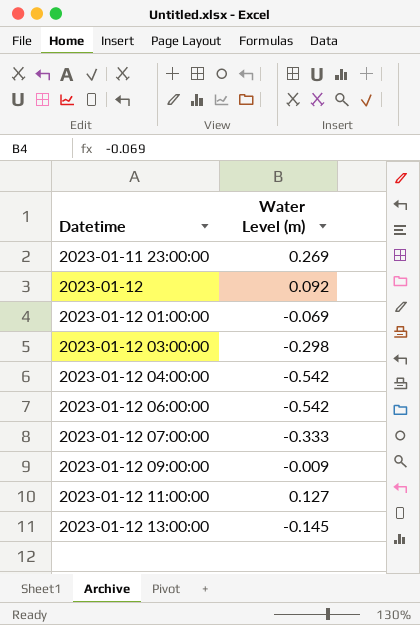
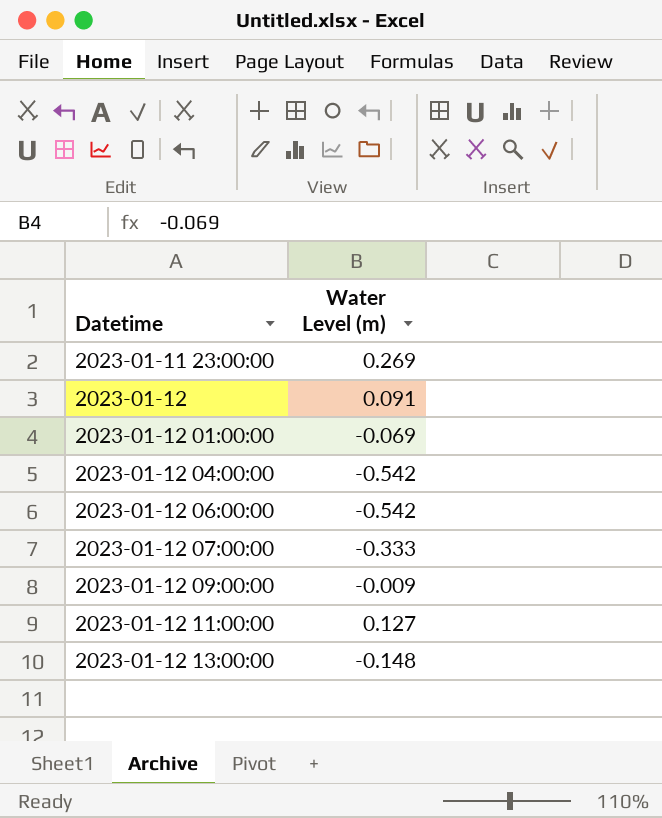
row 2023-01-12 03:00:00: -0.298 -> none
2023-01-12 | Water Level (m): 0.092 -> 0.091
2023-01-12 13:00:00 | Water Level (m): -0.145 -> -0.148

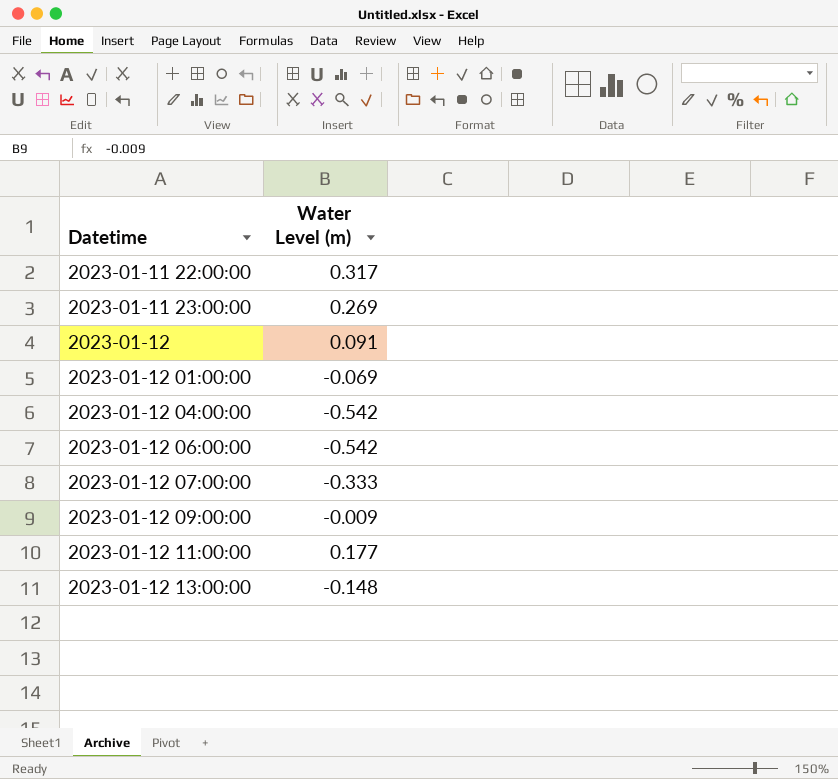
row 2023-01-11 22:00:00: none -> 0.317
2023-01-12 11:00:00 | Water Level (m): 0.127 -> 0.177

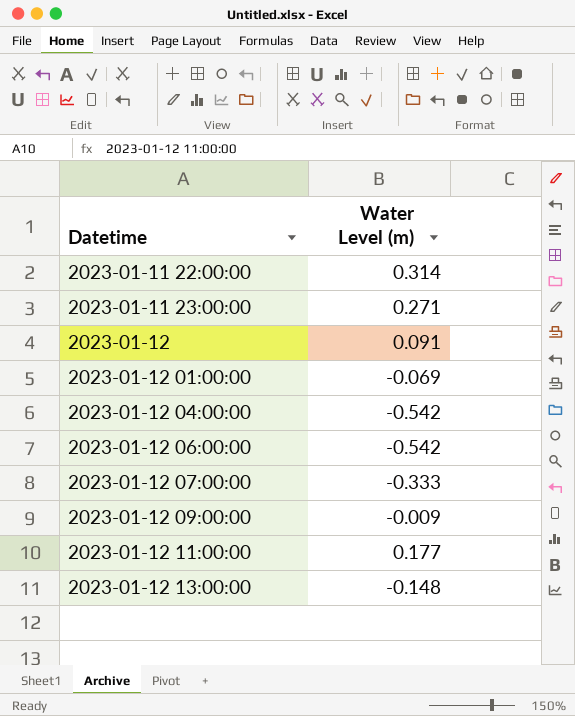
2023-01-11 22:00:00 | Water Level (m): 0.317 -> 0.314
2023-01-11 23:00:00 | Water Level (m): 0.269 -> 0.271

